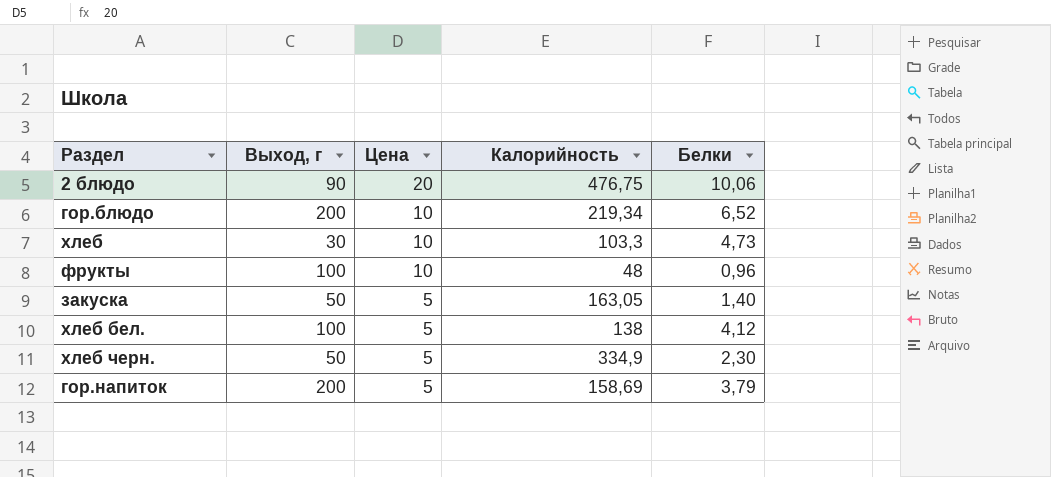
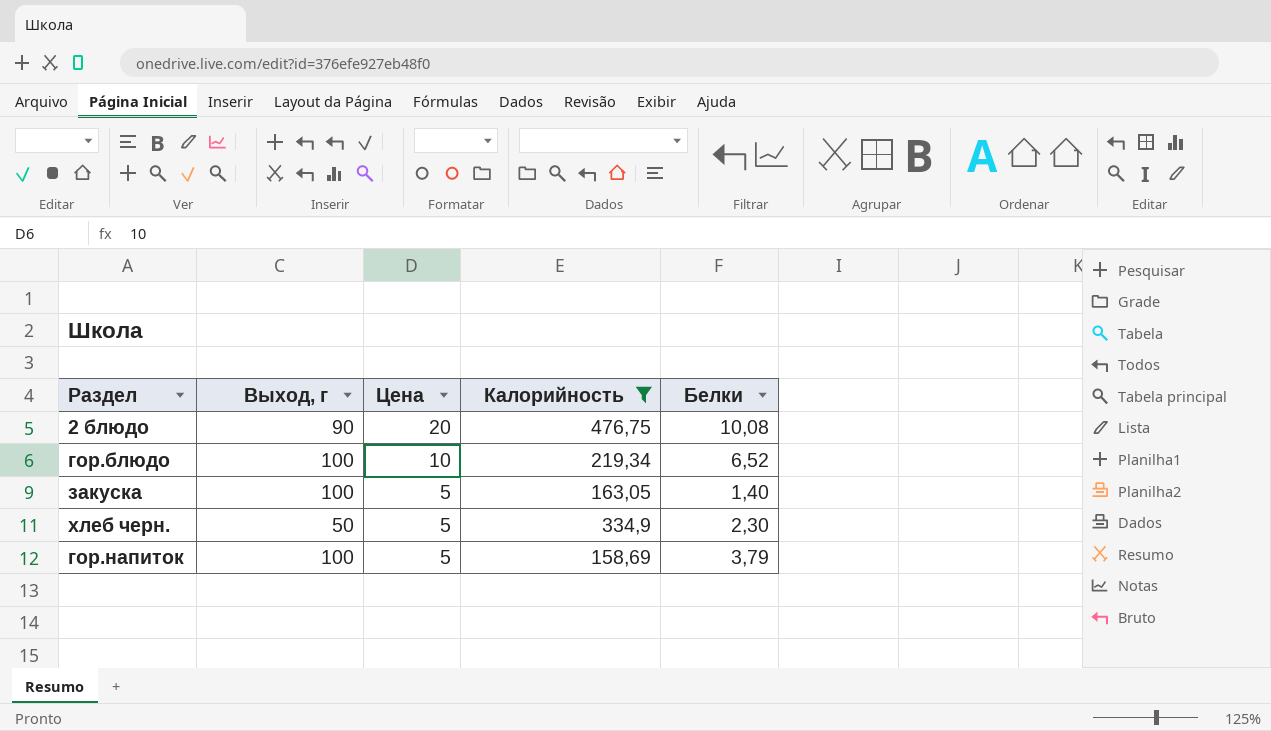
filter: none -> Калорийность >= 158,69
2 блюдо | Белки: 10,06 -> 10,08
гор.блюдо | Выход, г: 200 -> 100
закуска | Выход, г: 50 -> 100
гор.напиток | Выход, г: 200 -> 100

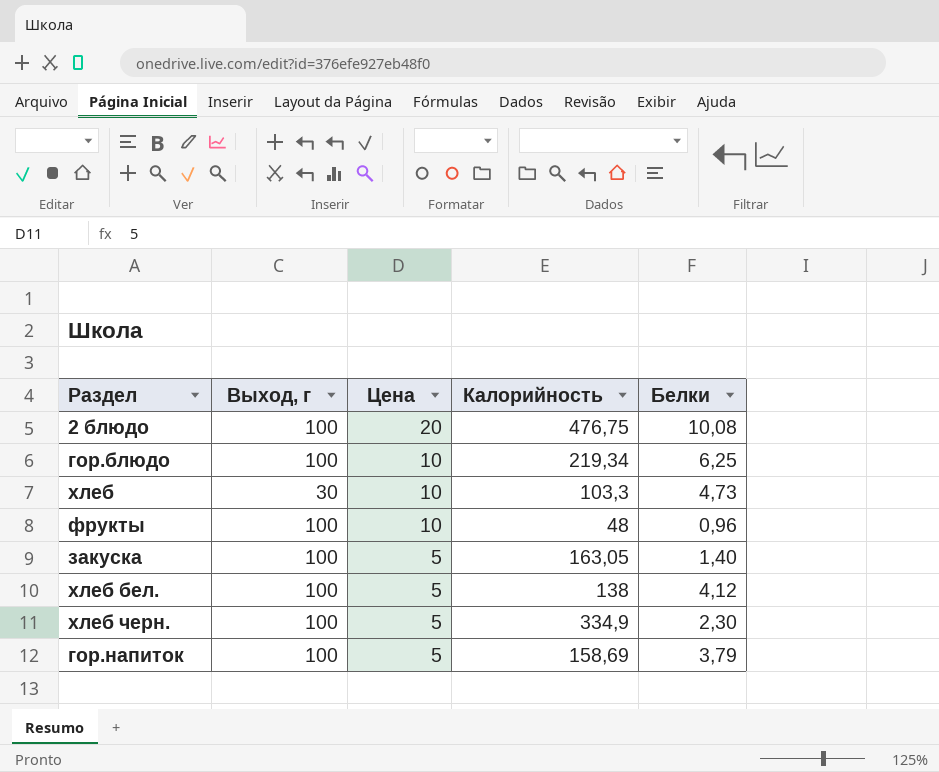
filter: Калорийность >= 158,69 -> none
2 блюдо | Выход, г: 90 -> 100
гор.блюдо | Белки: 6,52 -> 6,25
хлеб черн. | Выход, г: 50 -> 100

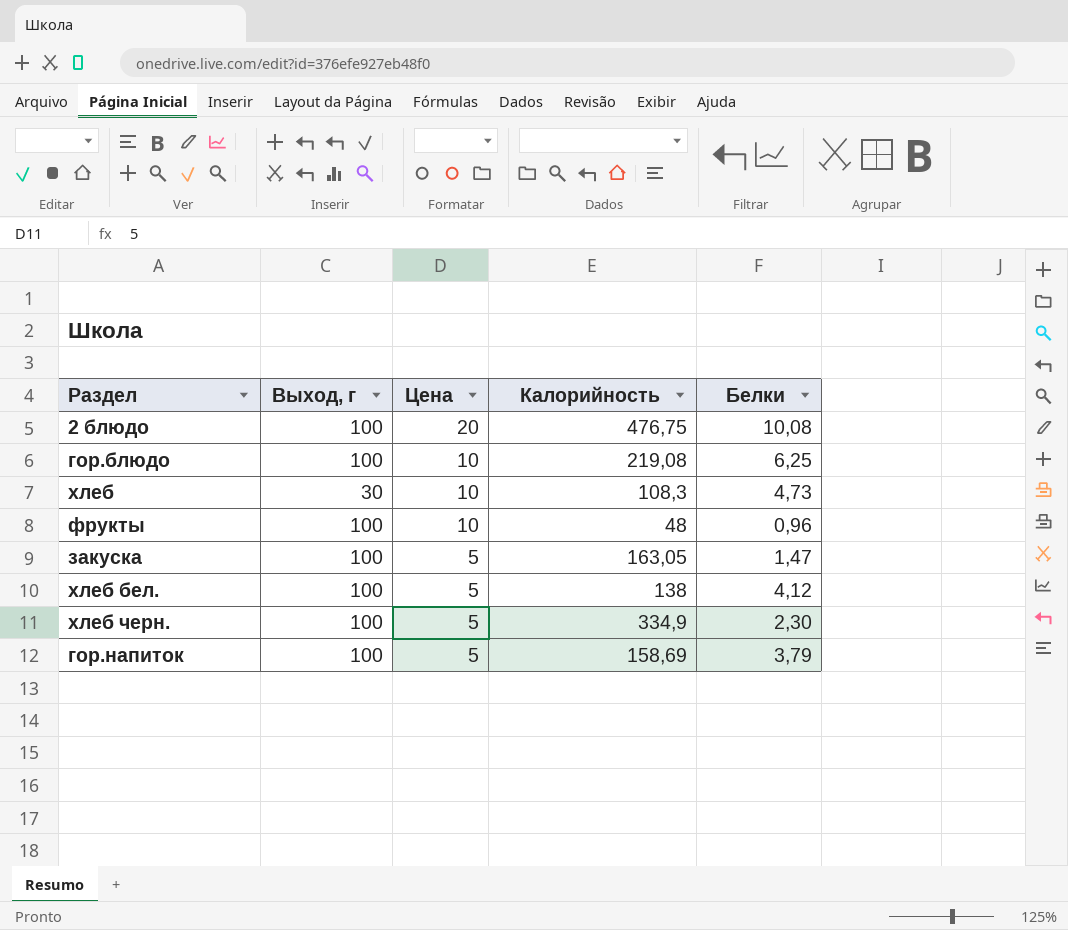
гор.блюдо | Калорийность: 219,34 -> 219,08
хлеб | Калорийность: 103,3 -> 108,3
закуска | Белки: 1,40 -> 1,47

